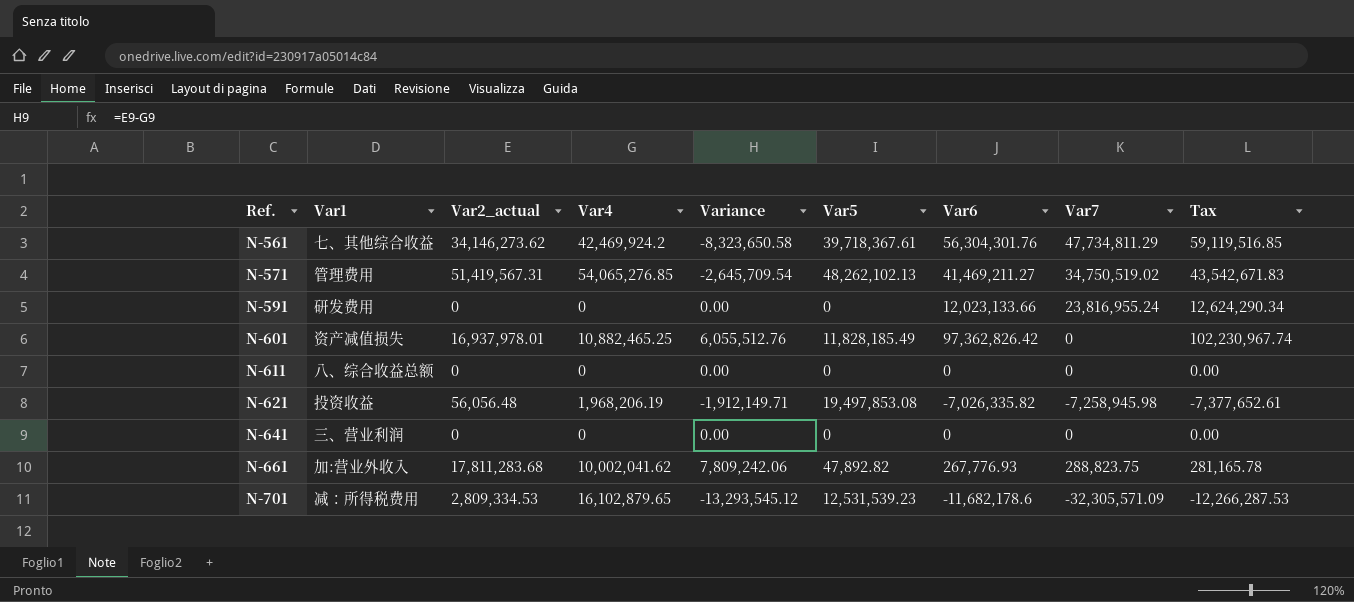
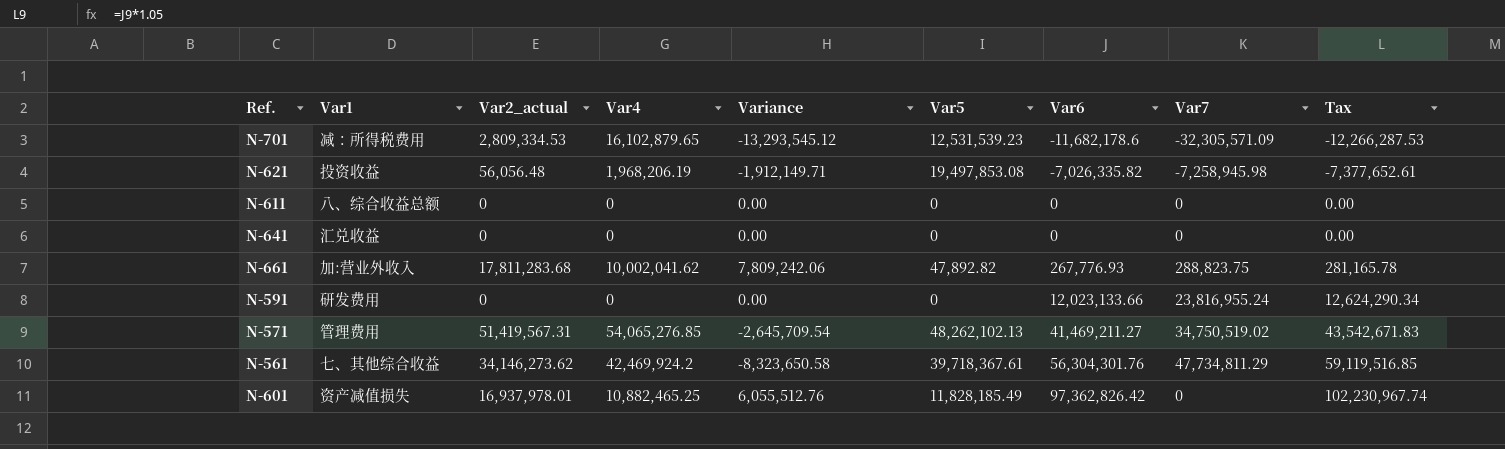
row order: Ref. ascending -> Var6 ascending
N-641 | Var1: 三、营业利润 -> 汇兑收益

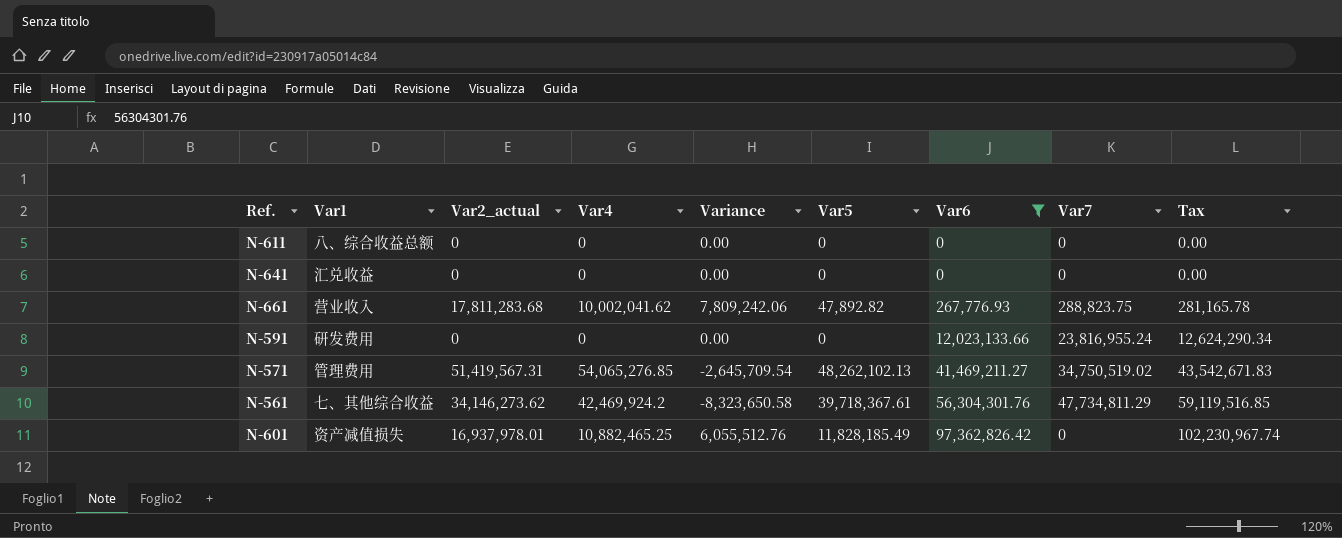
filter: none -> Var6 >= 0
N-661 | Var1: 加:营业外收入 -> 营业收入

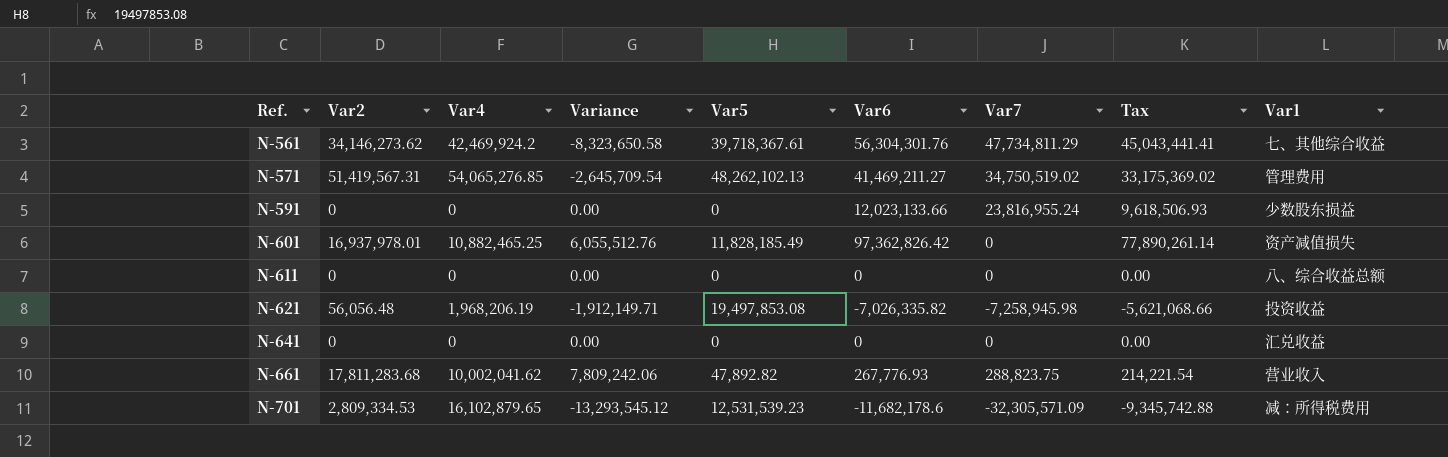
filter: Var6 >= 0 -> none
row order: Var6 ascending -> Ref. ascending
column name: Var2_actual -> Var2
column Tax | formula: [Var6] * 1.05 -> [Var6] * 0.8
column Var1 | position: 2 -> 9
N-591 | Var1: 研发费用 -> 少数股东损益

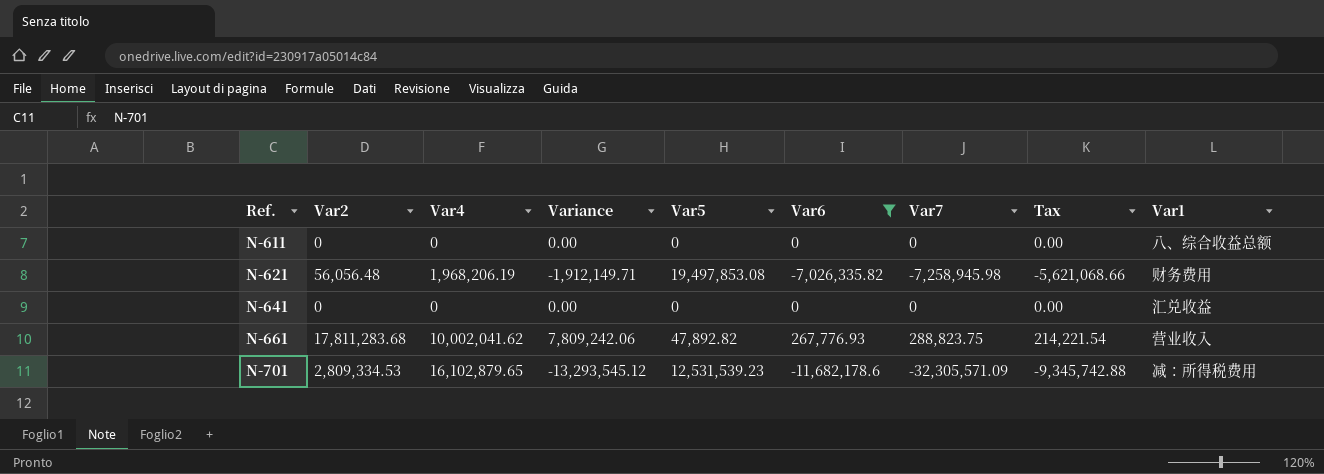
filter: none -> Var6 <= 267,776.93
N-621 | Var1: 投资收益 -> 财务费用

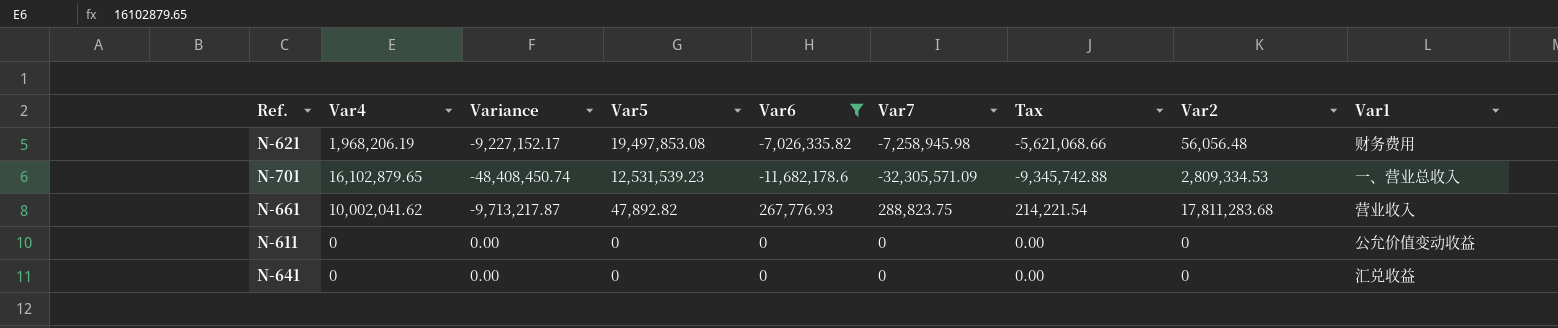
row order: Ref. ascending -> Var5 descending
column Variance | formula: [Var2] - [Var4] -> [Var7] - [Var4]
column Var2 | position: 2 -> 8
N-701 | Var1: 减：所得税费用 -> 一、营业总收入
N-611 | Var1: 八、综合收益总额 -> 公允价值变动收益

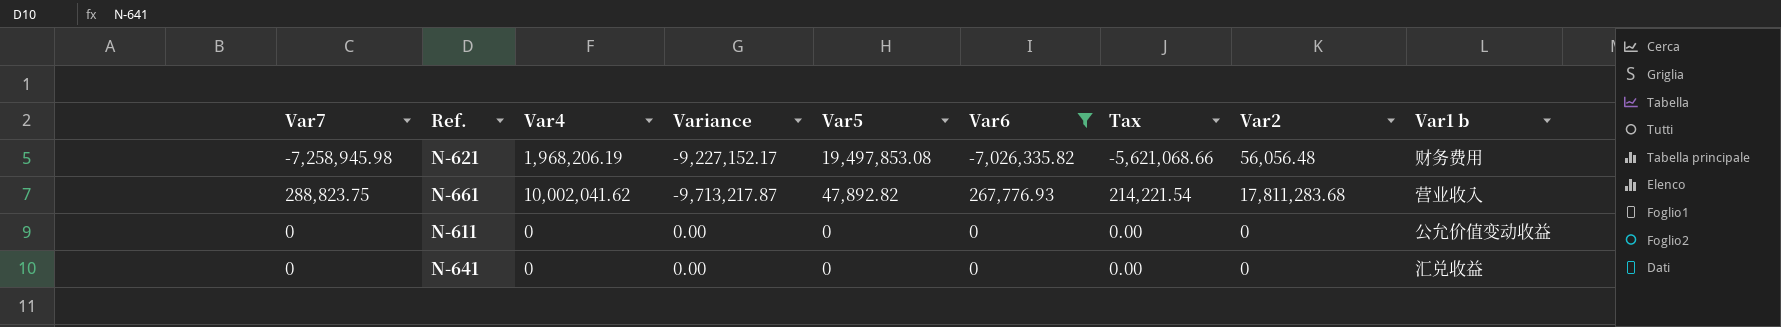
column Var7 | position: 6 -> 1
column name: Var1 -> Var1 b
row N-701: 16,102,879.65 | -48,408,450.74 | 12,531,539.23 | -11,682,178.6 | -32,305,571.09 | -9,345,742.88 | 2,809,334.53 | 一、营业总收入 -> none

